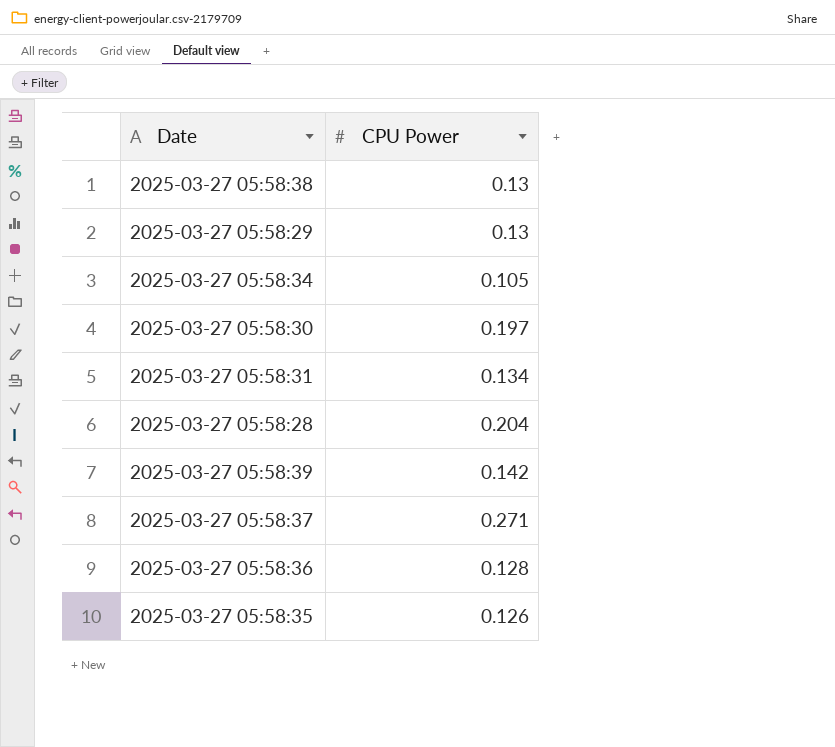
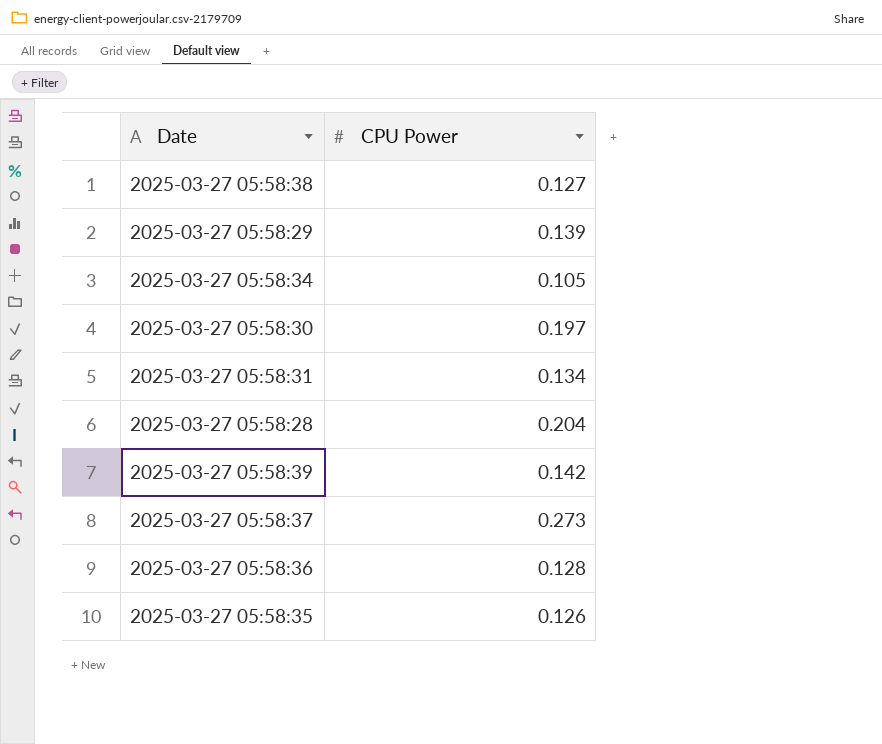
2025-03-27 05:58:38 | CPU Power: 0.13 -> 0.127
2025-03-27 05:58:29 | CPU Power: 0.13 -> 0.139
2025-03-27 05:58:37 | CPU Power: 0.271 -> 0.273

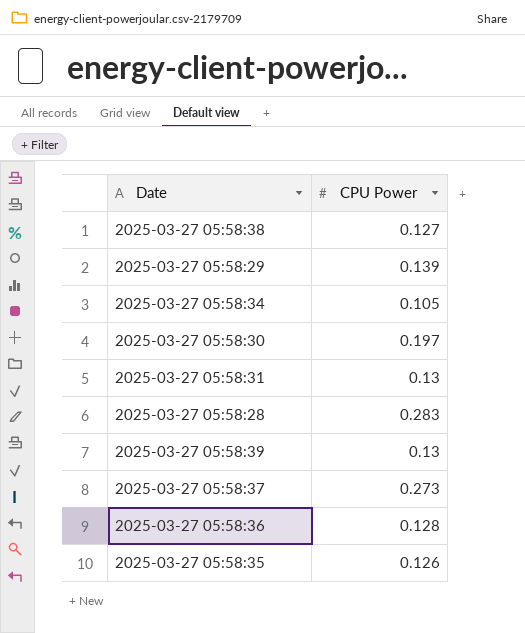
2025-03-27 05:58:31 | CPU Power: 0.134 -> 0.13
2025-03-27 05:58:28 | CPU Power: 0.204 -> 0.283
2025-03-27 05:58:39 | CPU Power: 0.142 -> 0.13

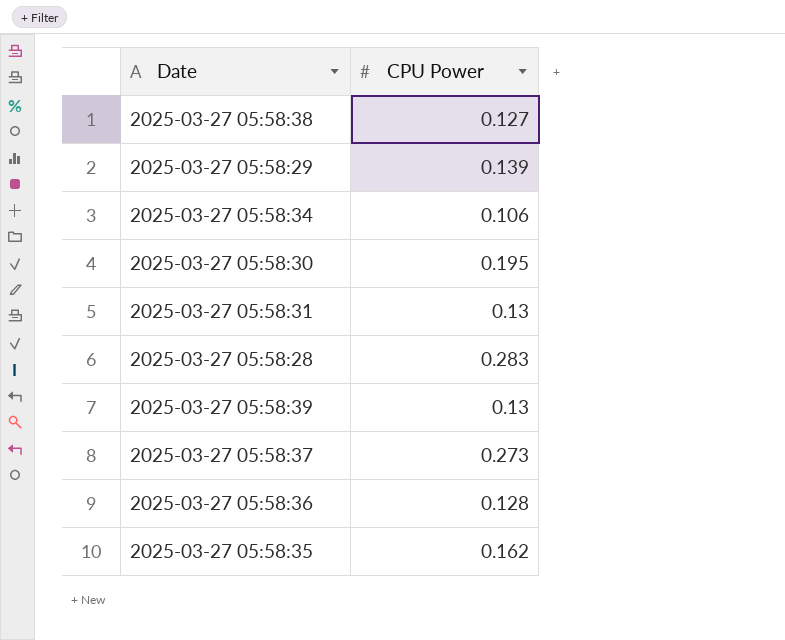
2025-03-27 05:58:34 | CPU Power: 0.105 -> 0.106
2025-03-27 05:58:30 | CPU Power: 0.197 -> 0.195
2025-03-27 05:58:35 | CPU Power: 0.126 -> 0.162

